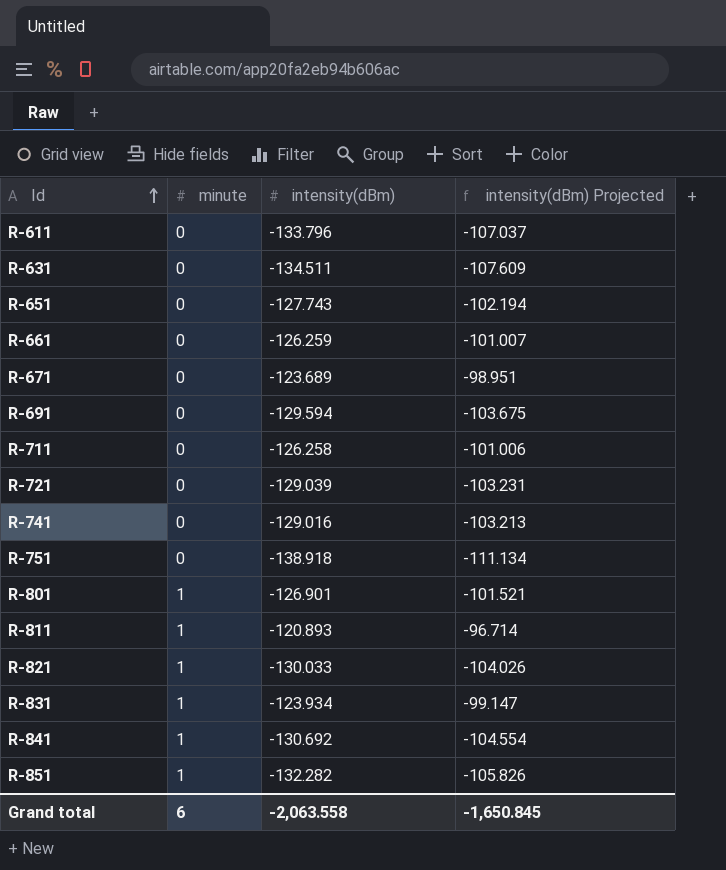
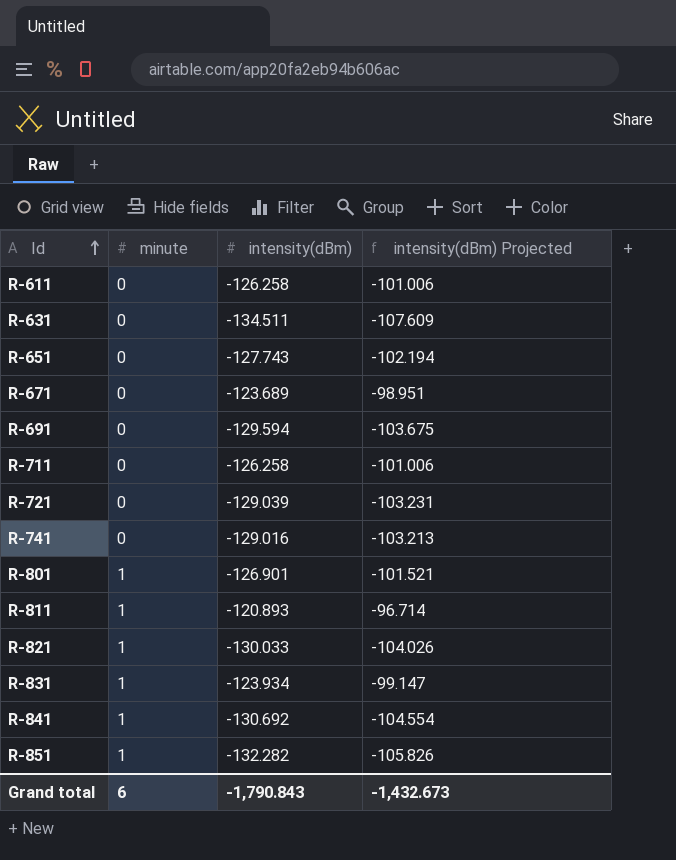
row R-661: 0 | -126.259 | -101.007 -> none
row R-751: 0 | -138.918 | -111.134 -> none
R-611 | intensity(dBm): -133.796 -> -126.258
R-611 | intensity(dBm) Projected: -107.037 -> -101.006
Grand total | intensity(dBm): -2,063.558 -> -1,790.843
Grand total | intensity(dBm) Projected: -1,650.845 -> -1,432.673

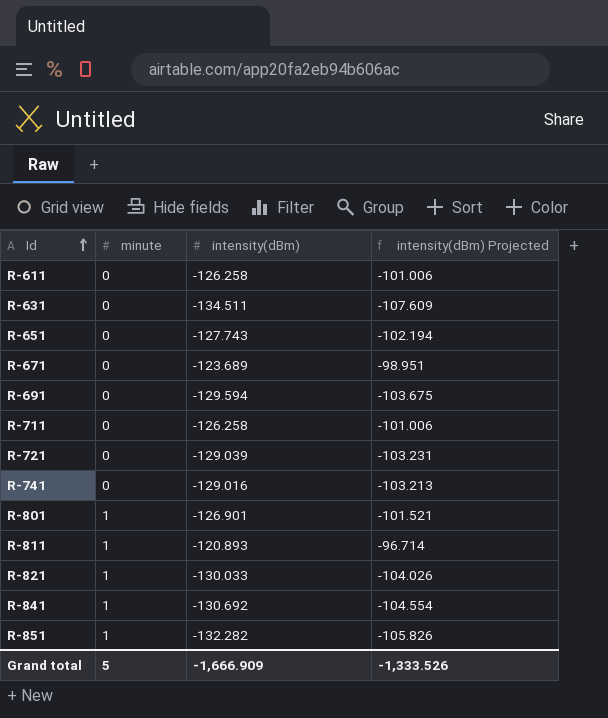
row R-831: 1 | -123.934 | -99.147 -> none
Grand total | minute: 6 -> 5
Grand total | intensity(dBm): -1,790.843 -> -1,666.909
Grand total | intensity(dBm) Projected: -1,432.673 -> -1,333.526

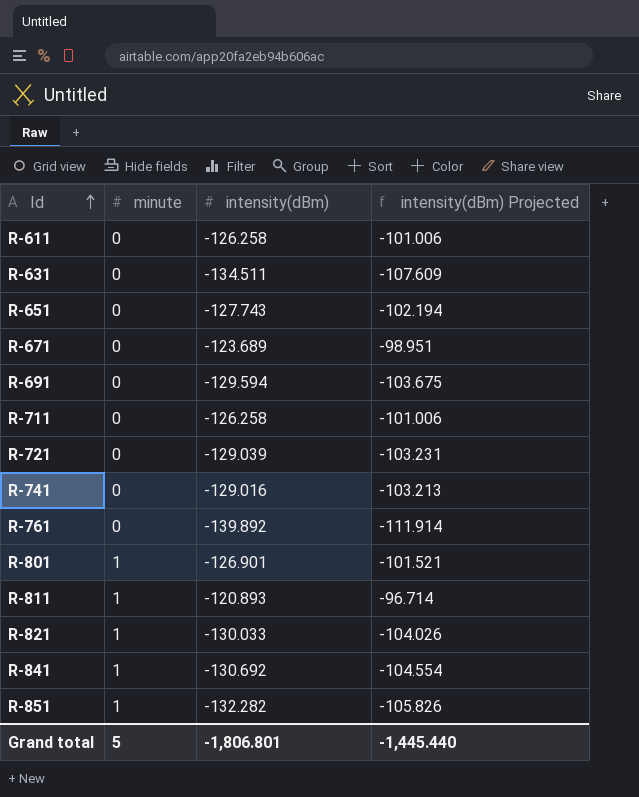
row R-761: none -> 0 | -139.892 | -111.914
Grand total | intensity(dBm): -1,666.909 -> -1,806.801
Grand total | intensity(dBm) Projected: -1,333.526 -> -1,445.440

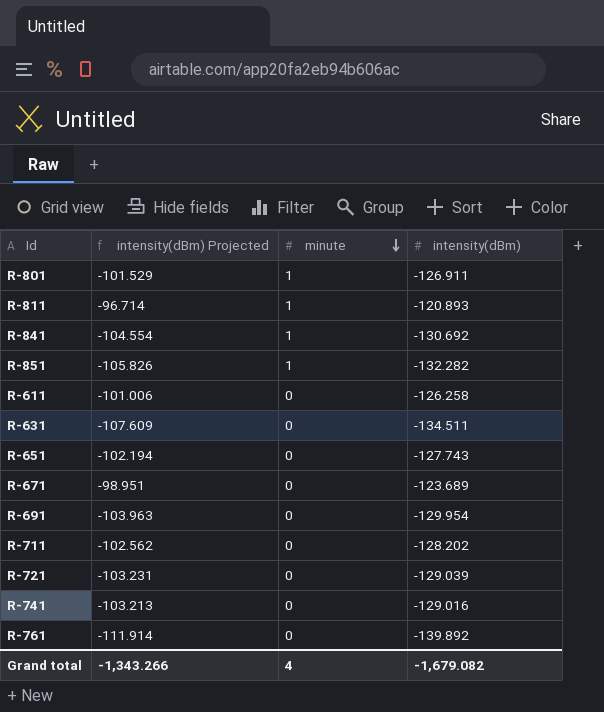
row order: Id ascending -> minute descending
column intensity(dBm) Projected | position: 4 -> 2
row R-821: 1 | -130.033 | -104.026 -> none
R-801 | intensity(dBm) Projected: -101.521 -> -101.529
R-801 | intensity(dBm): -126.901 -> -126.911
R-691 | intensity(dBm) Projected: -103.675 -> -103.963
R-691 | intensity(dBm): -129.594 -> -129.954
R-711 | intensity(dBm) Projected: -101.006 -> -102.562
R-711 | intensity(dBm): -126.258 -> -128.202
Grand total | intensity(dBm) Projected: -1,445.440 -> -1,343.266
Grand total | minute: 5 -> 4
Grand total | intensity(dBm): -1,806.801 -> -1,679.082

